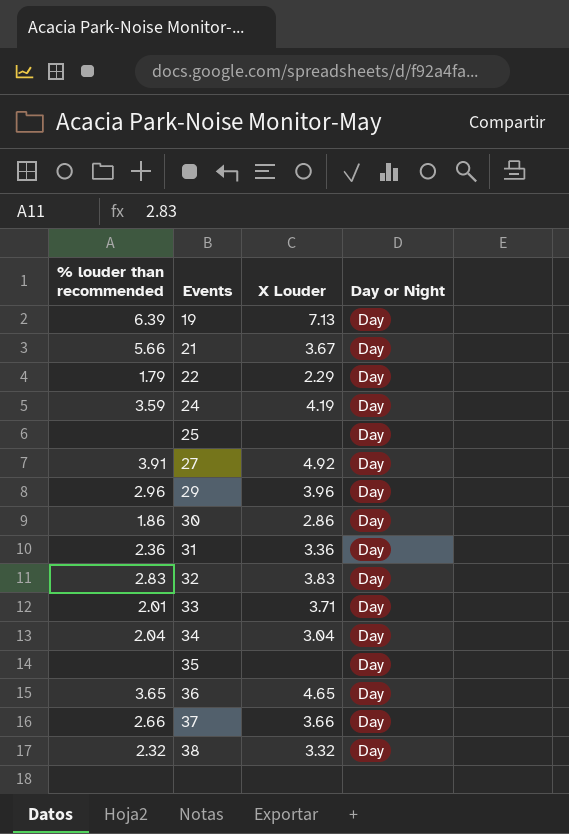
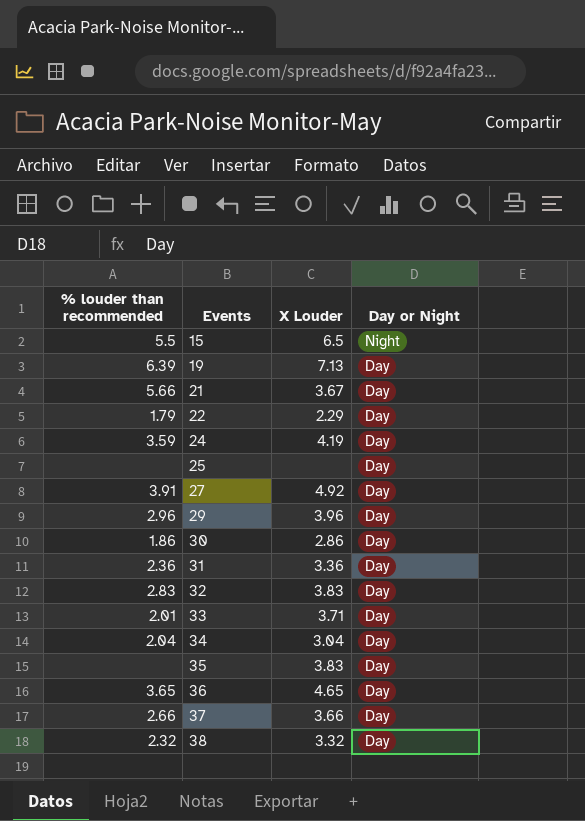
row 15: none -> 5.5 | 6.5 | Night
35 | X Louder: none -> 3.83

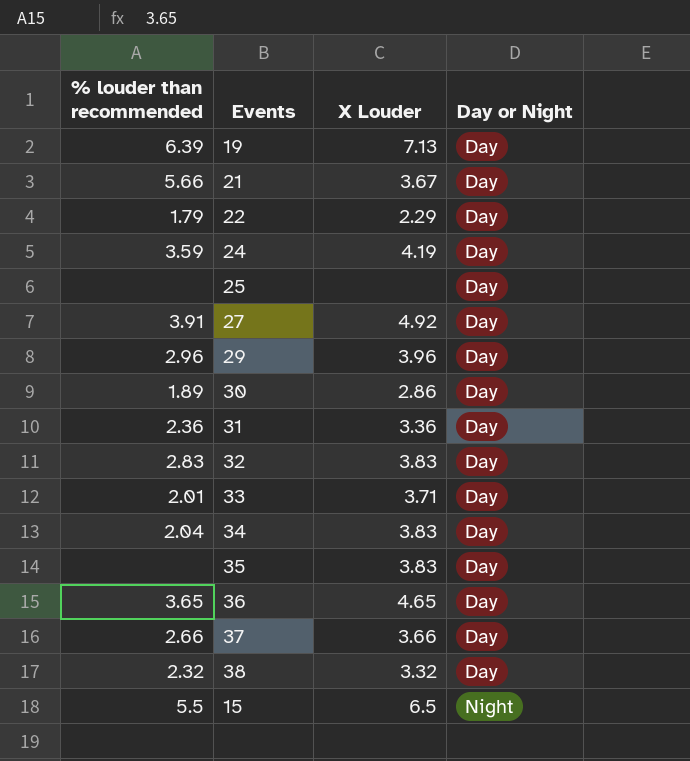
row order: Events ascending -> Day or Night ascending
30 | % louder than recommended: 1.86 -> 1.89
34 | X Louder: 3.04 -> 3.83

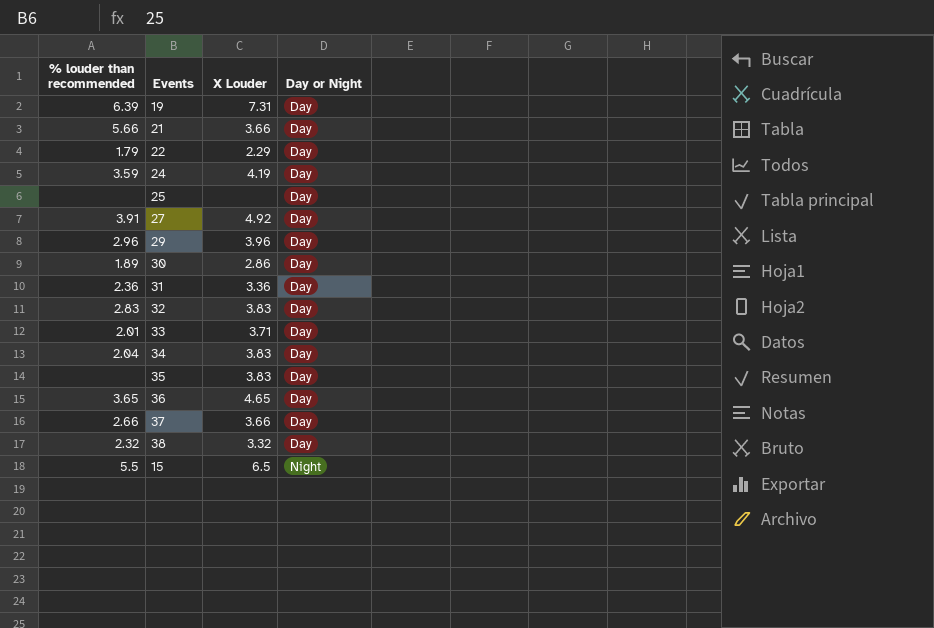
19 | X Louder: 7.13 -> 7.31
21 | X Louder: 3.67 -> 3.66

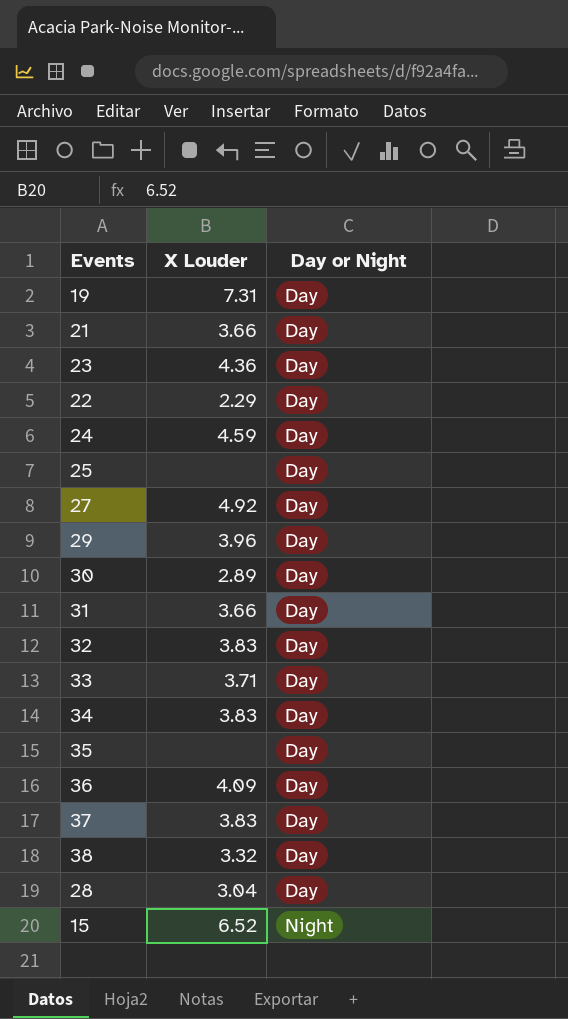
column % louder than recommended | position: 1 -> none
row 23: none -> 4.36 | Day
24 | X Louder: 4.19 -> 4.59
30 | X Louder: 2.86 -> 2.89
31 | X Louder: 3.36 -> 3.66
35 | X Louder: 3.83 -> none
36 | X Louder: 4.65 -> 4.09
37 | X Louder: 3.66 -> 3.83
row 28: none -> 3.04 | Day
15 | X Louder: 6.5 -> 6.52

